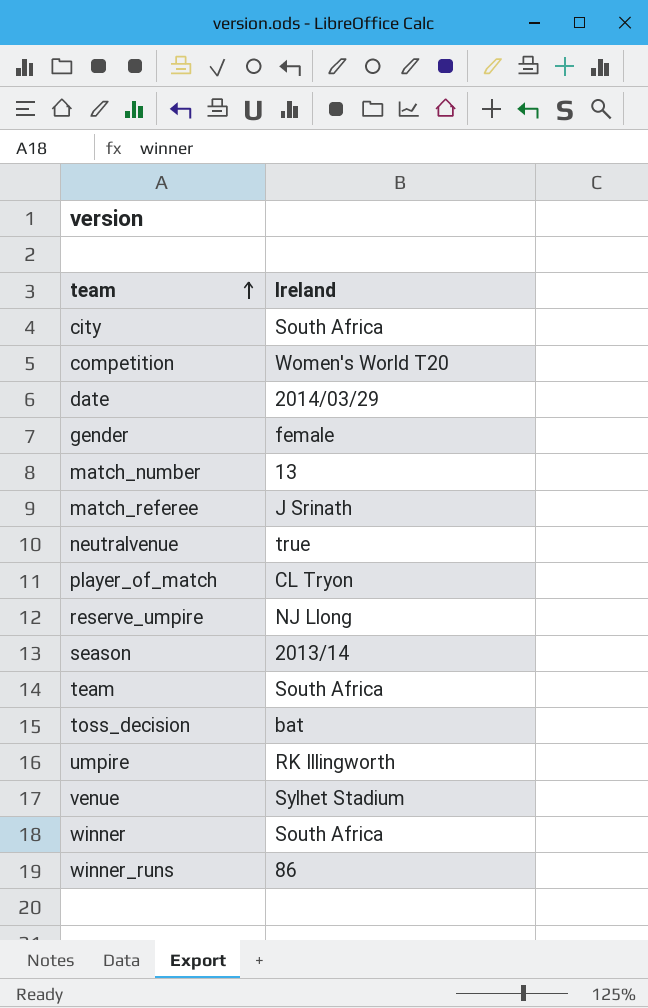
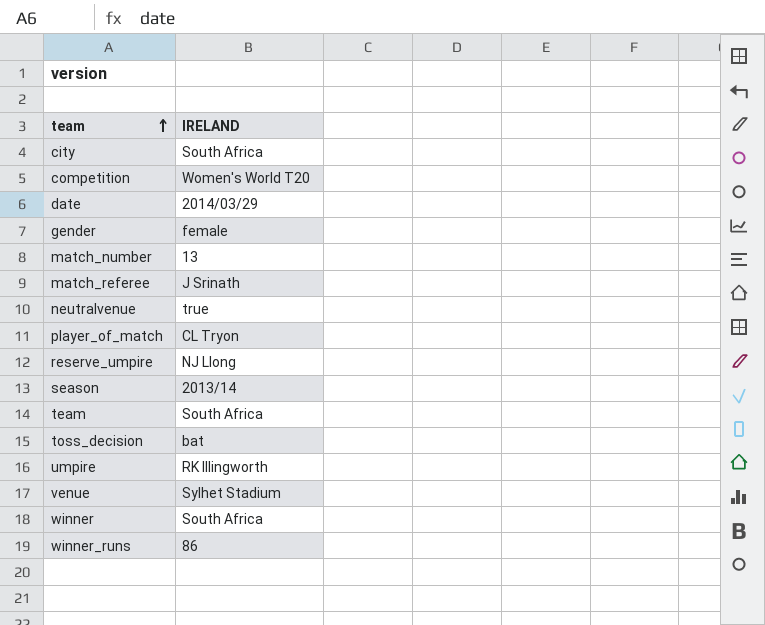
column name: Ireland -> IRELAND

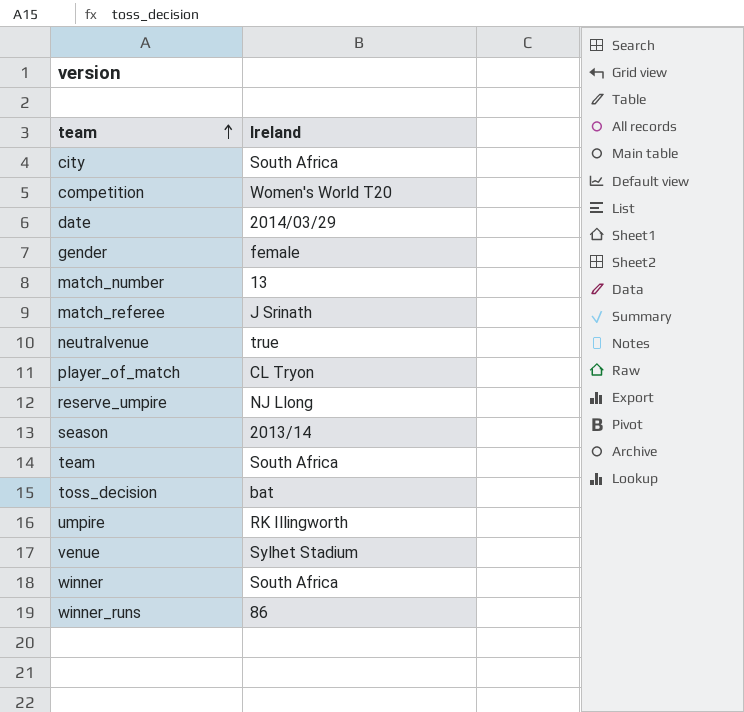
column name: IRELAND -> Ireland

